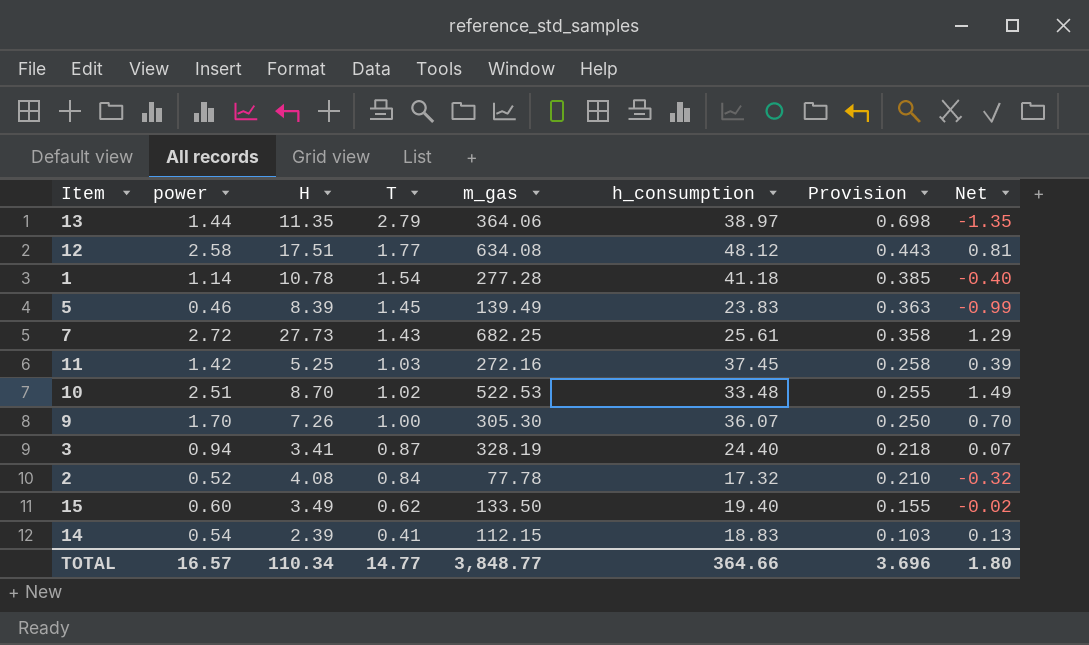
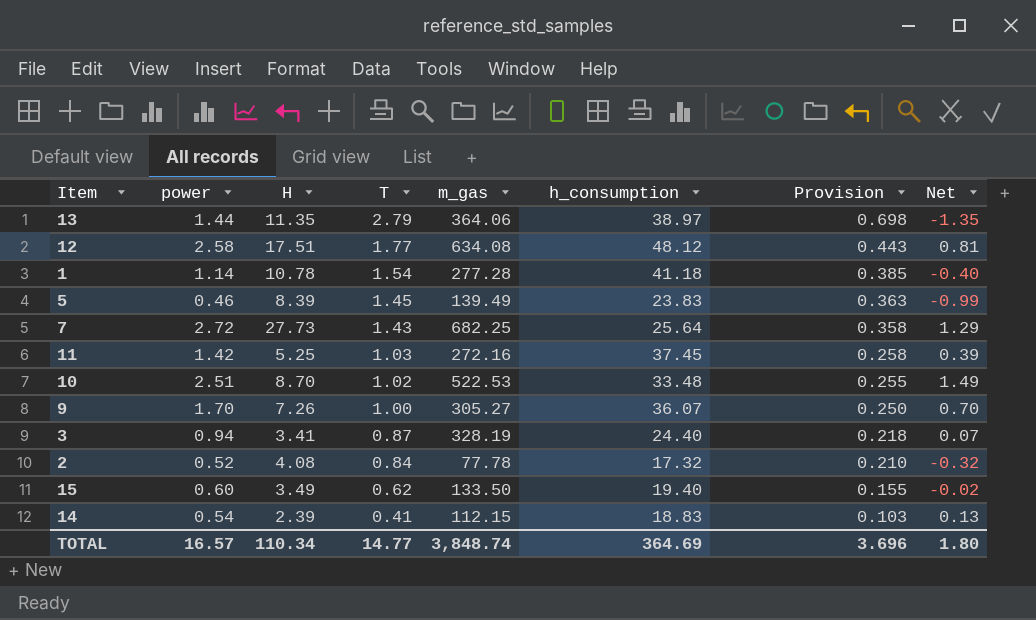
7 | h_consumption: 25.61 -> 25.64
9 | m_gas: 305.30 -> 305.27
TOTAL | m_gas: 3,848.77 -> 3,848.74
TOTAL | h_consumption: 364.66 -> 364.69

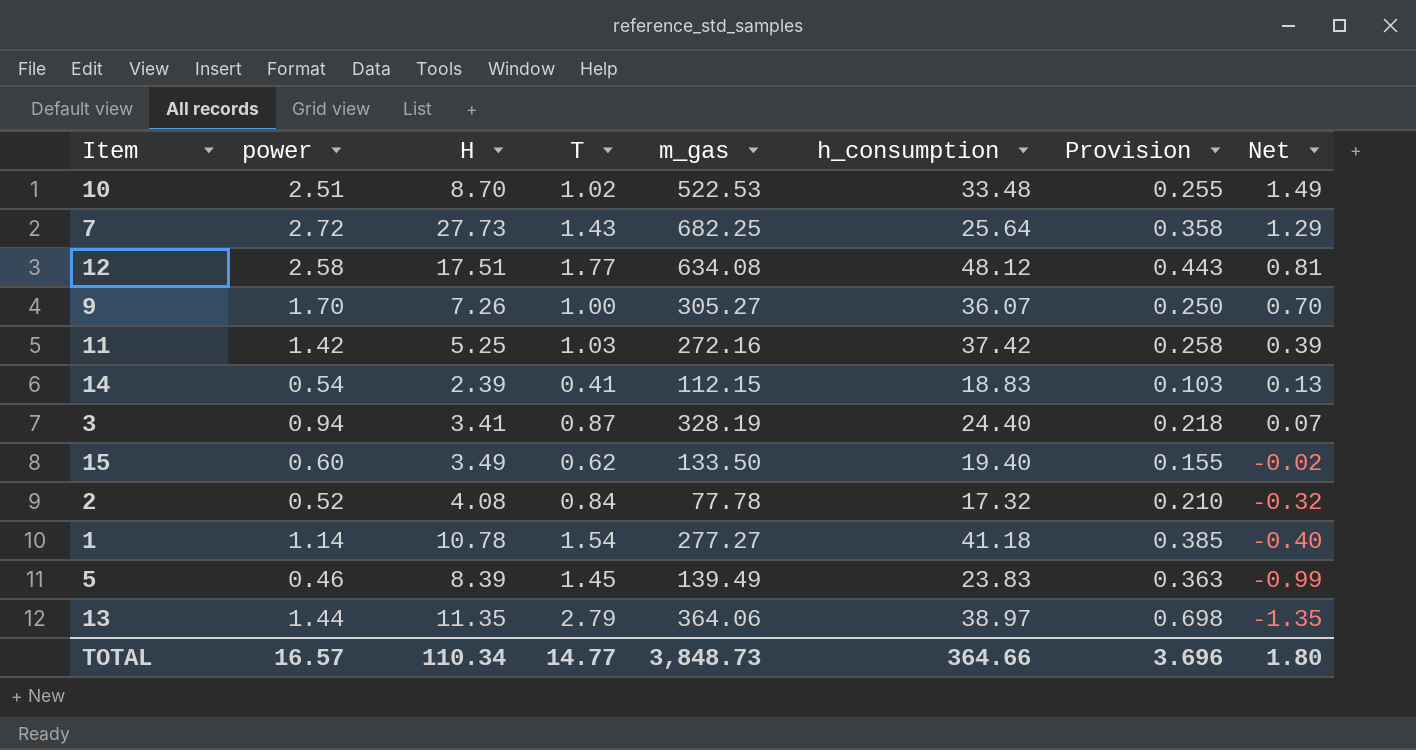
row order: T descending -> Net descending
11 | h_consumption: 37.45 -> 37.42
1 | m_gas: 277.28 -> 277.27
TOTAL | m_gas: 3,848.74 -> 3,848.73
TOTAL | h_consumption: 364.69 -> 364.66

